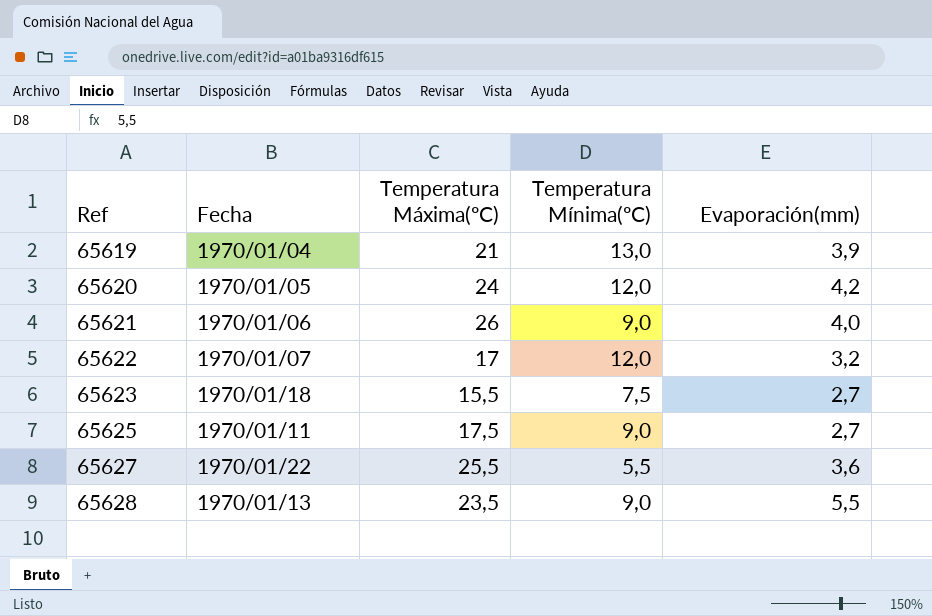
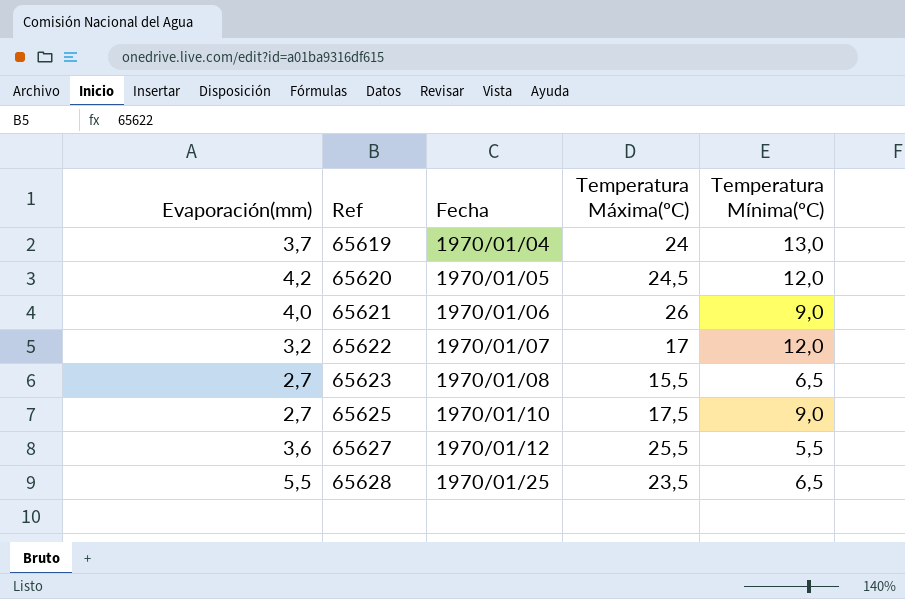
column Evaporación(mm) | position: 5 -> 1
65619 | Evaporación(mm): 3,9 -> 3,7
65619 | Temperatura Máxima(ºC): 21 -> 24
65620 | Temperatura Máxima(ºC): 24 -> 24,5
65623 | Fecha: 1970/01/18 -> 1970/01/08
65623 | Temperatura Mínima(ºC): 7,5 -> 6,5
65625 | Fecha: 1970/01/11 -> 1970/01/10
65627 | Fecha: 1970/01/22 -> 1970/01/12
65628 | Fecha: 1970/01/13 -> 1970/01/25
65628 | Temperatura Mínima(ºC): 9,0 -> 6,5

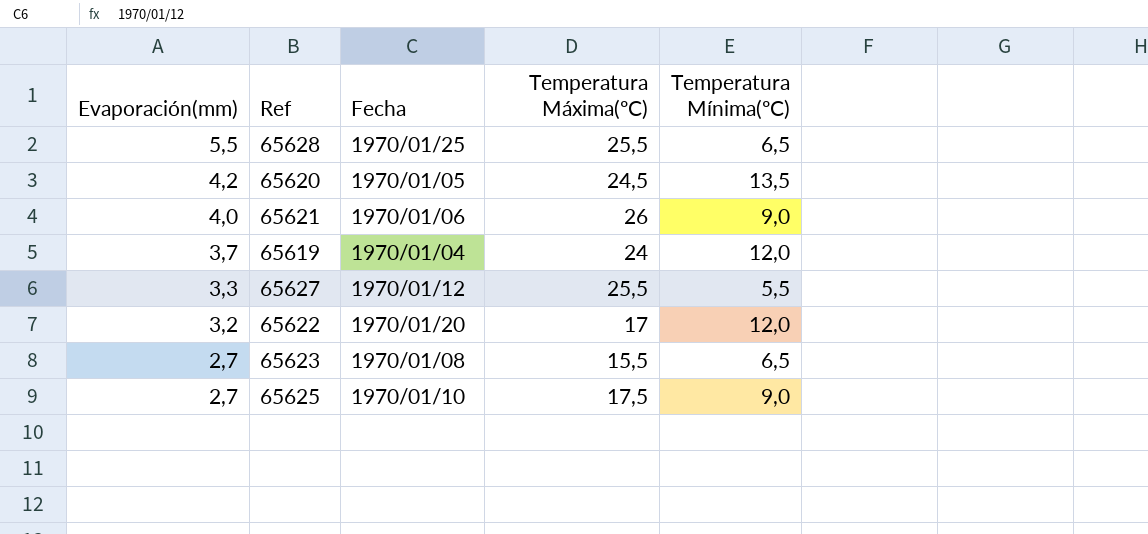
row order: Ref ascending -> Evaporación(mm) descending
65628 | Temperatura Máxima(ºC): 23,5 -> 25,5
65620 | Temperatura Mínima(ºC): 12,0 -> 13,5
65619 | Temperatura Mínima(ºC): 13,0 -> 12,0
65627 | Evaporación(mm): 3,6 -> 3,3
65622 | Fecha: 1970/01/07 -> 1970/01/20

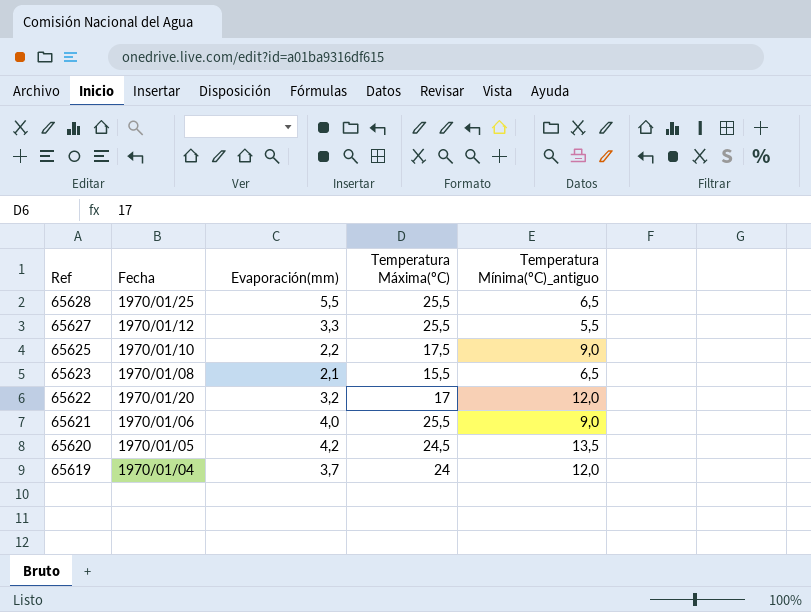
row order: Evaporación(mm) descending -> Ref descending
column Evaporación(mm) | position: 1 -> 3
column name: Temperatura Mínima(ºC) -> Temperatura Mínima(ºC)_antiguo
65625 | Evaporación(mm): 2,7 -> 2,2
65623 | Evaporación(mm): 2,7 -> 2,1
65621 | Temperatura Máxima(ºC): 26 -> 25,5

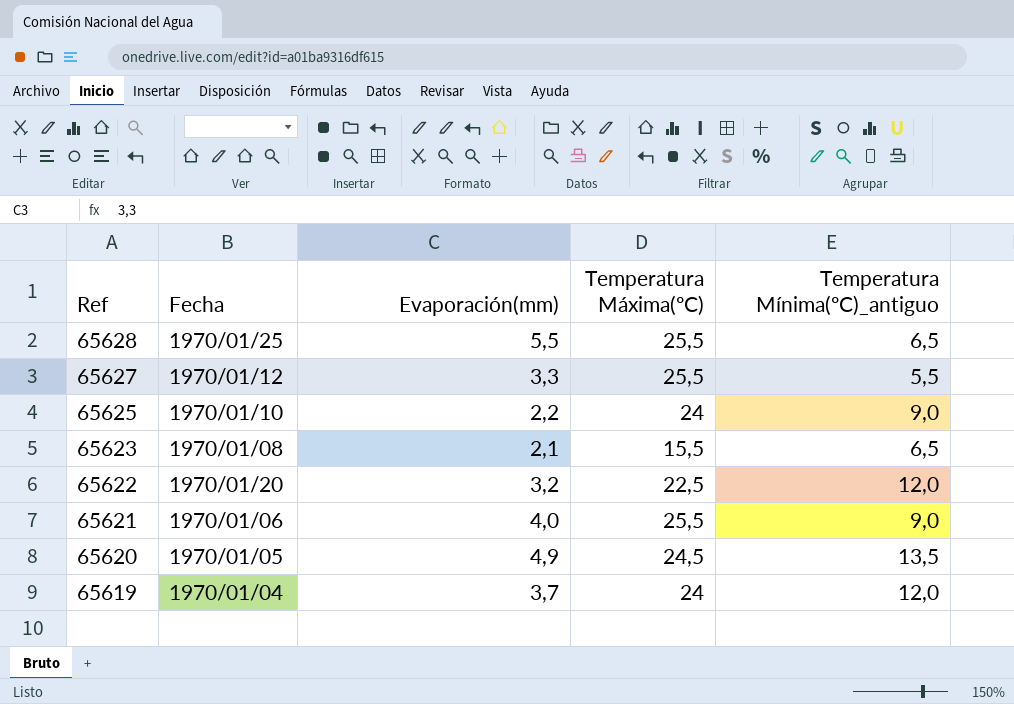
65625 | Temperatura Máxima(ºC): 17,5 -> 24
65622 | Temperatura Máxima(ºC): 17 -> 22,5
65620 | Evaporación(mm): 4,2 -> 4,9

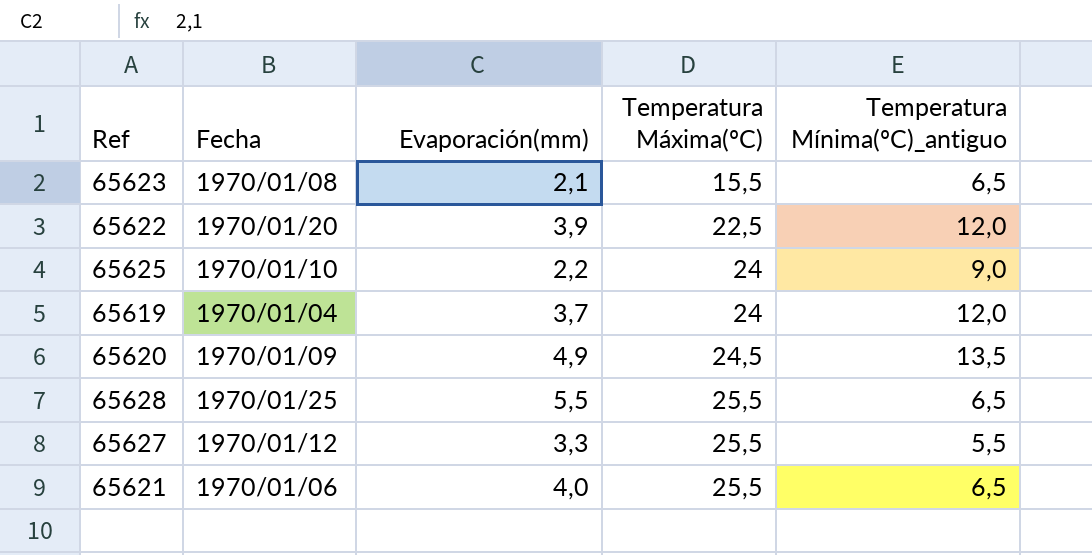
row order: Ref descending -> Temperatura Máxima(ºC) ascending
65622 | Evaporación(mm): 3,2 -> 3,9
65620 | Fecha: 1970/01/05 -> 1970/01/09
65621 | Temperatura Mínima(ºC)_antiguo: 9,0 -> 6,5

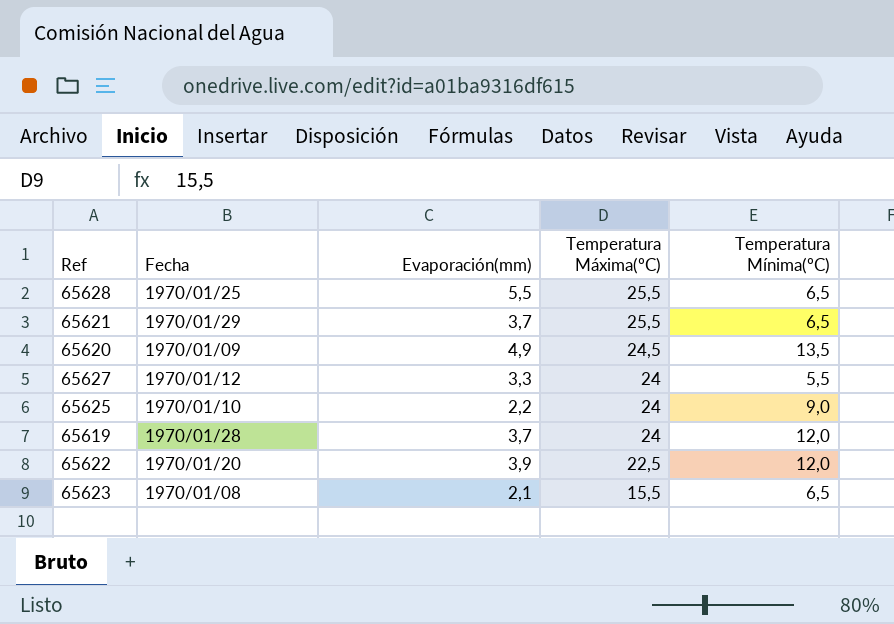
row order: Temperatura Máxima(ºC) ascending -> Temperatura Máxima(ºC) descending
column name: Temperatura Mínima(ºC)_antiguo -> Temperatura Mínima(ºC)
65621 | Fecha: 1970/01/06 -> 1970/01/29
65621 | Evaporación(mm): 4,0 -> 3,7
65627 | Temperatura Máxima(ºC): 25,5 -> 24
65619 | Fecha: 1970/01/04 -> 1970/01/28

